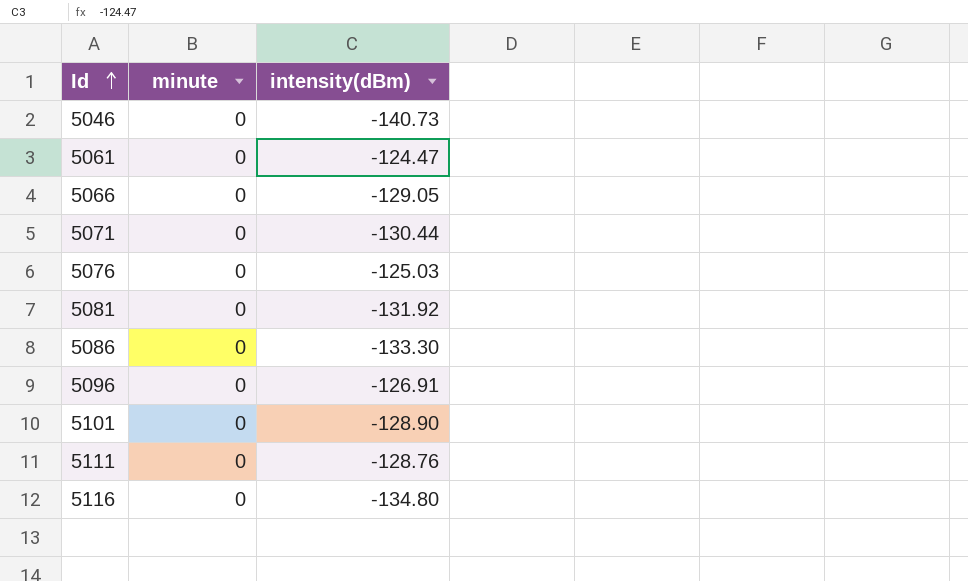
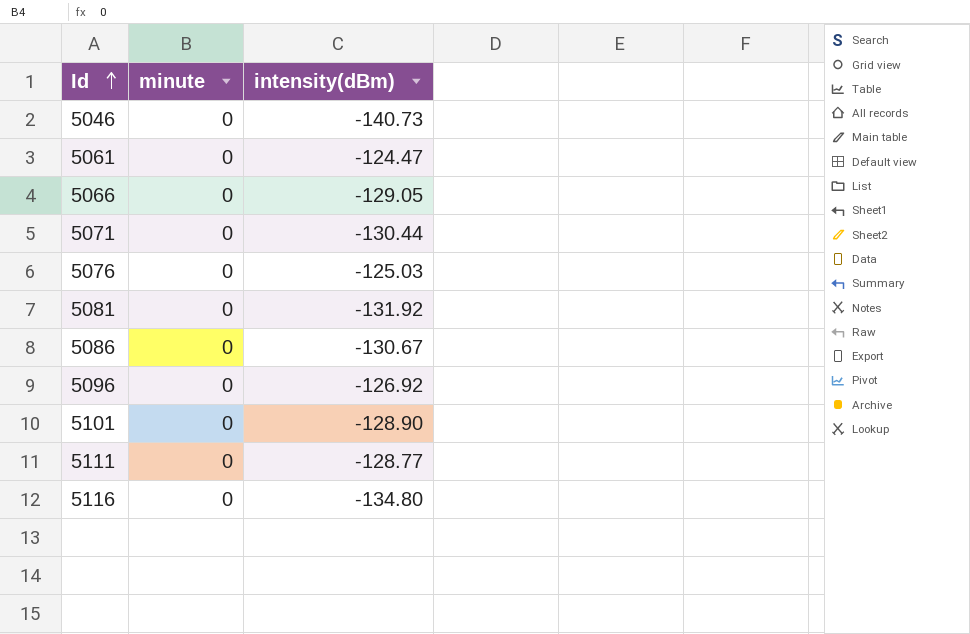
5086 | intensity(dBm): -133.30 -> -130.67
5096 | intensity(dBm): -126.91 -> -126.92
5111 | intensity(dBm): -128.76 -> -128.77

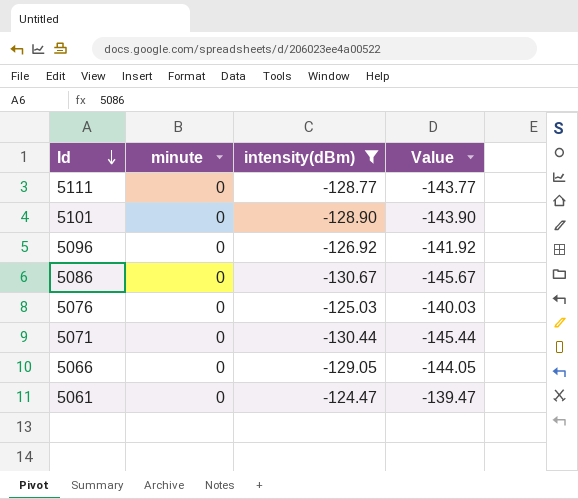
filter: none -> intensity(dBm) >= -130.67
row order: Id ascending -> Id descending
column Value | formula: none -> [intensity(dBm)] - 15

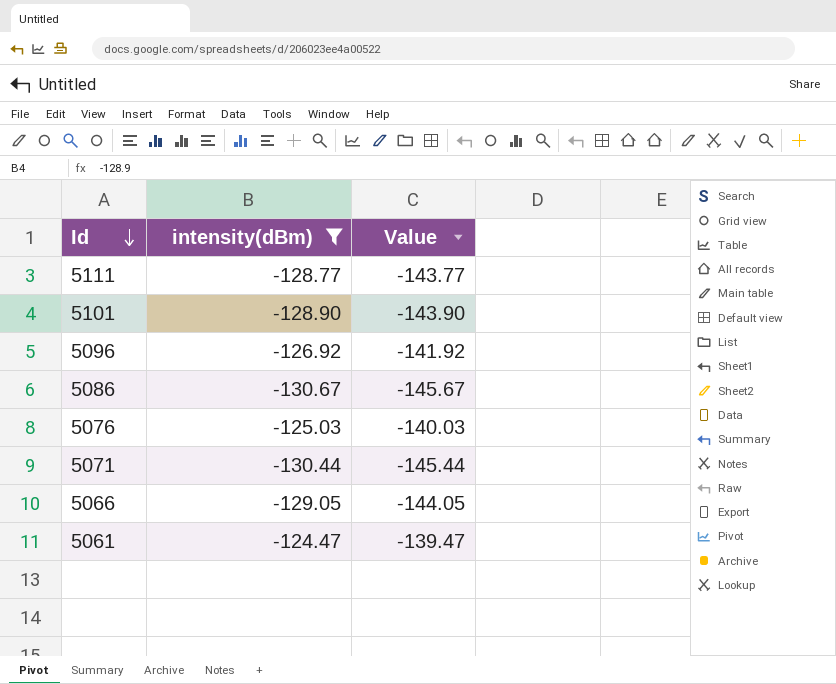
column minute | position: 2 -> none

